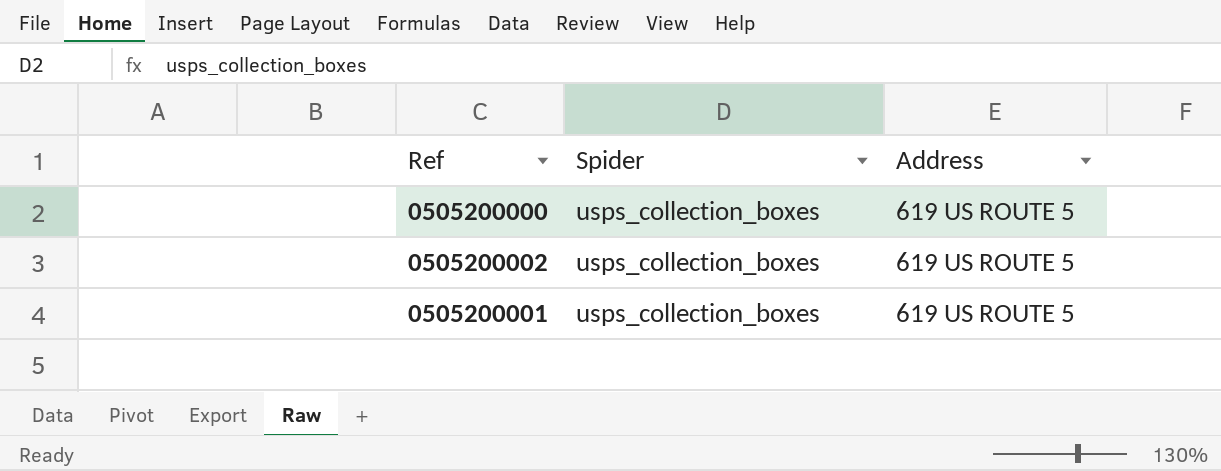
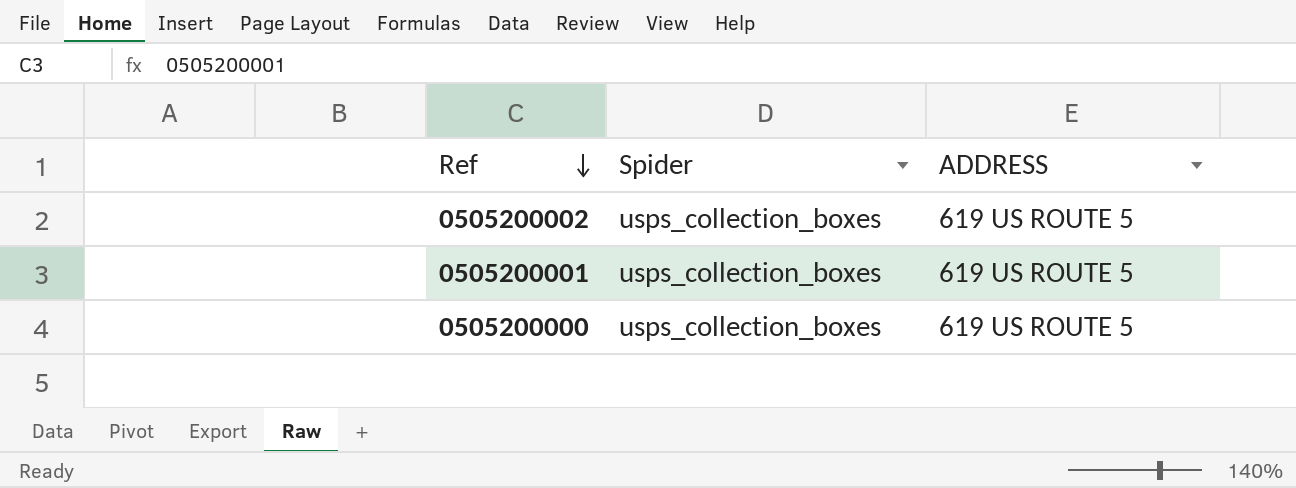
row order: none -> Ref descending
column name: Address -> ADDRESS

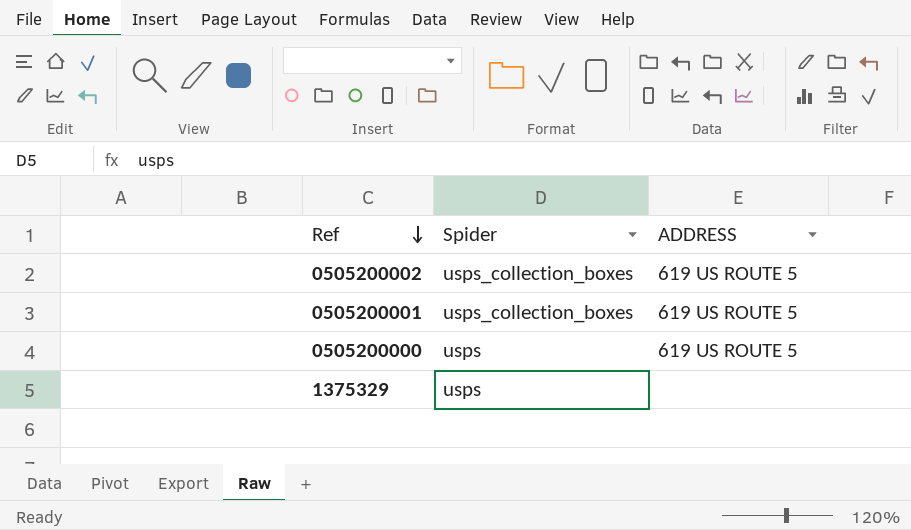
0505200000 | Spider: usps_collection_boxes -> usps
row 1375329: none -> usps | none

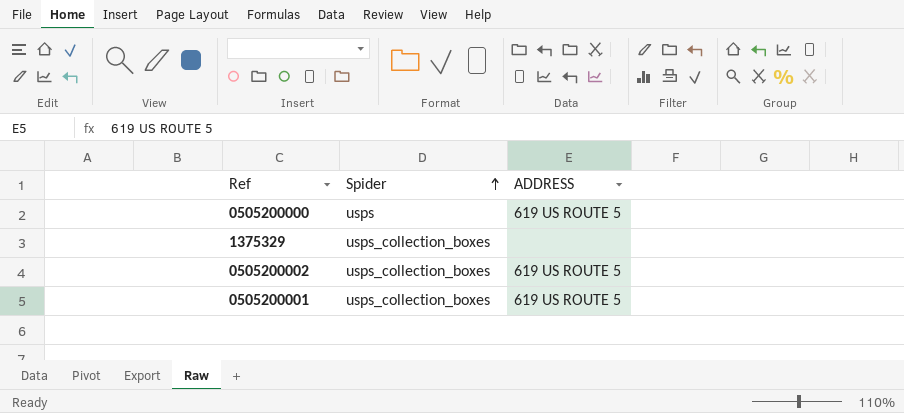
row order: Ref descending -> Spider ascending
1375329 | Spider: usps -> usps_collection_boxes

